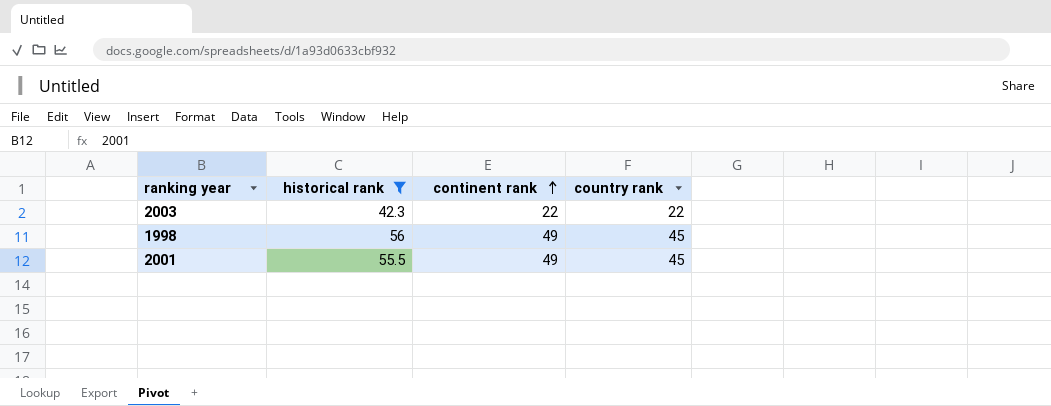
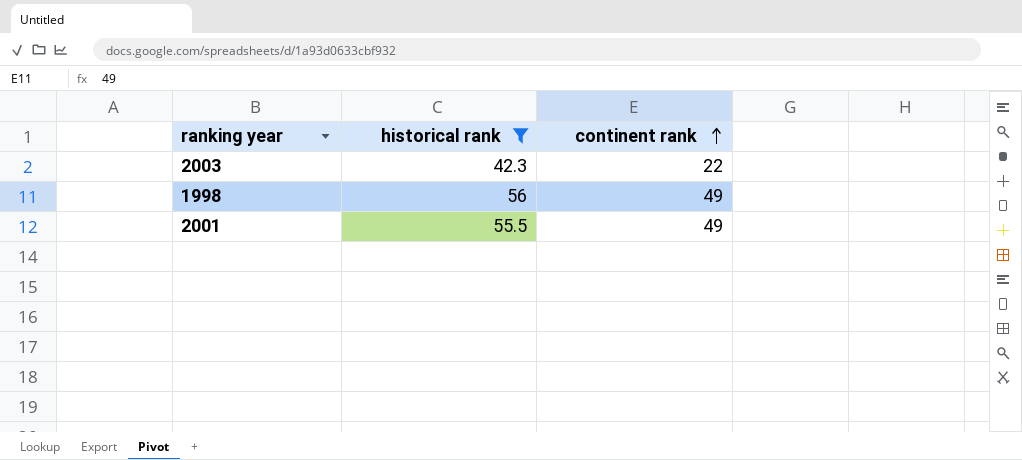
column country rank | position: 4 -> none

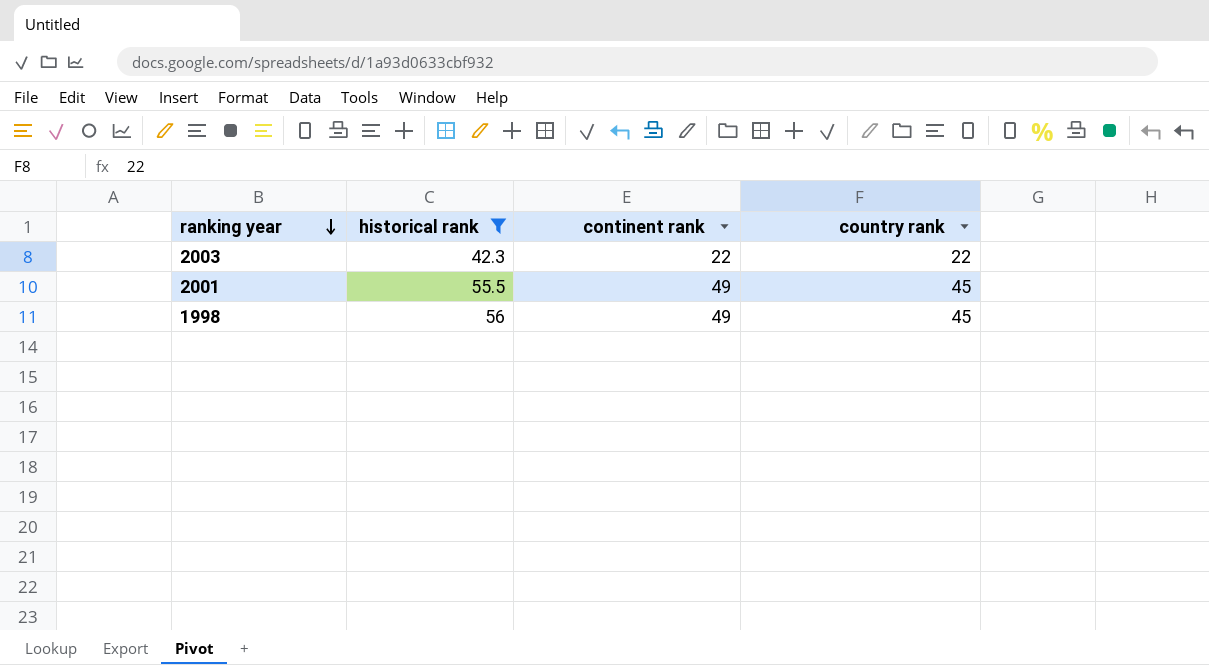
row order: continent rank ascending -> ranking year descending
column country rank | position: none -> 4

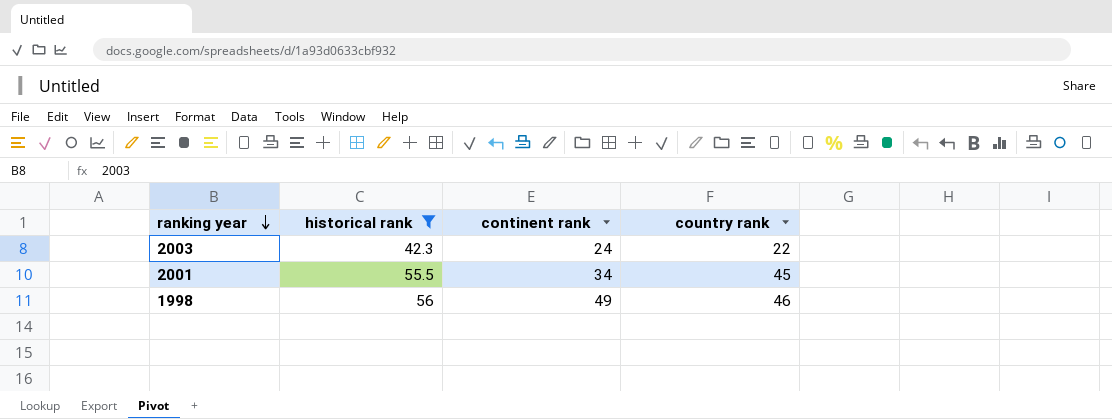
2003 | continent rank: 22 -> 24
2001 | continent rank: 49 -> 34
1998 | country rank: 45 -> 46

